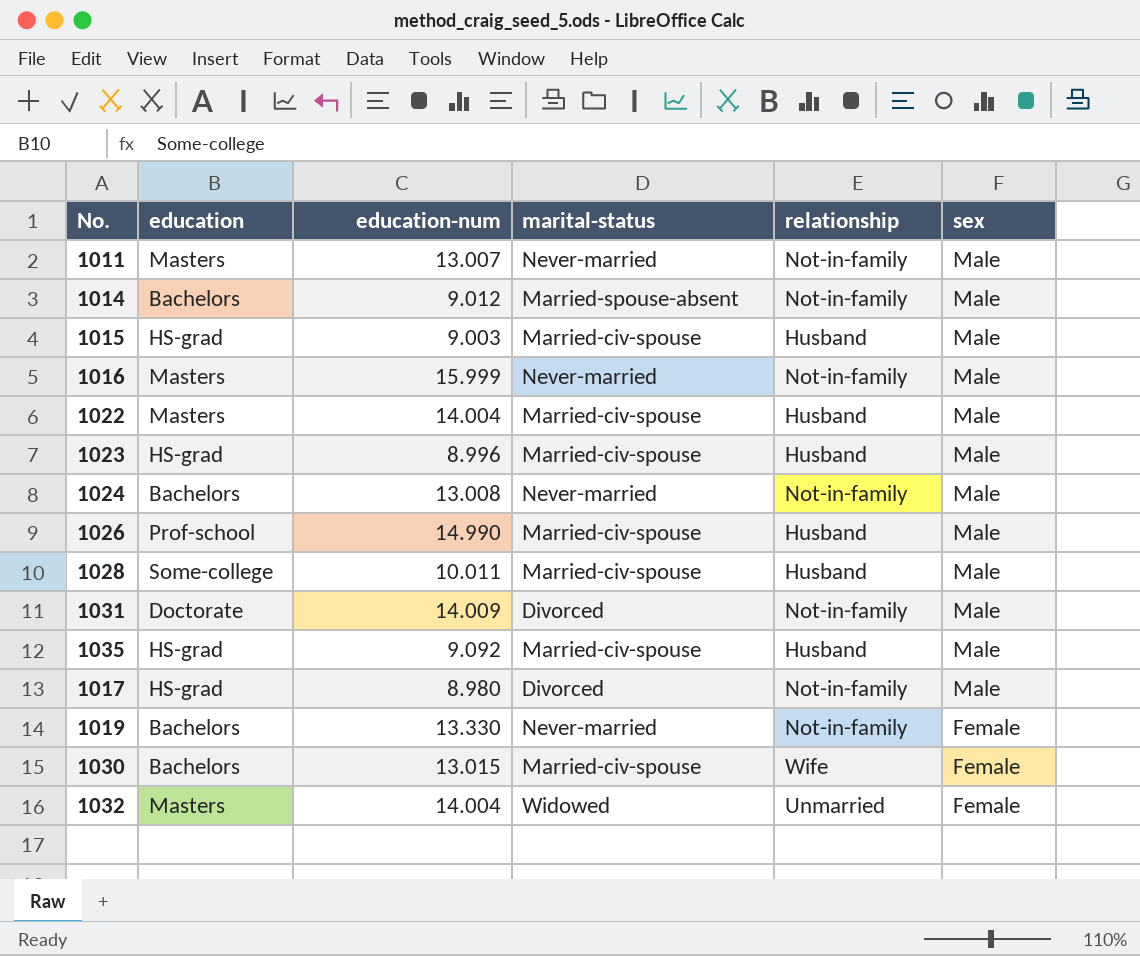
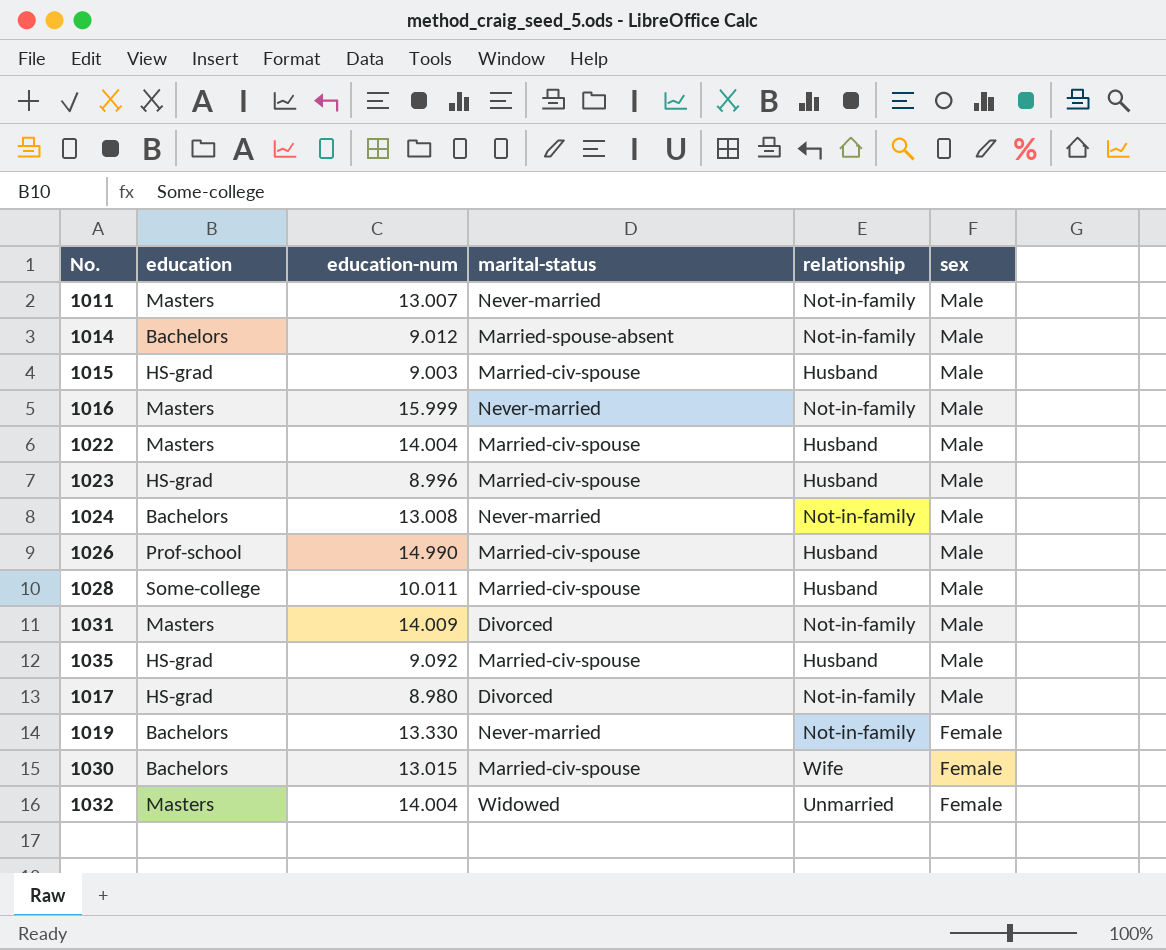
1031 | education: Doctorate -> Masters

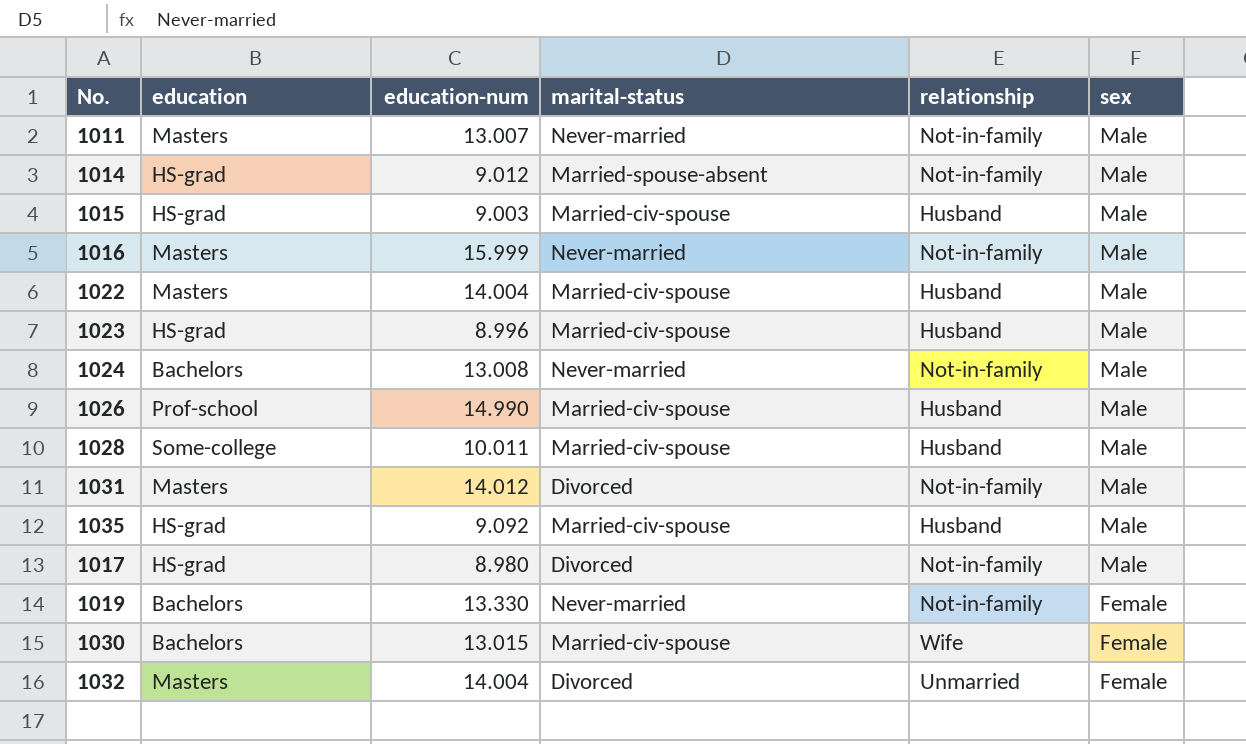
1014 | education: Bachelors -> HS-grad
1031 | education-num: 14.009 -> 14.012
1032 | marital-status: Widowed -> Divorced

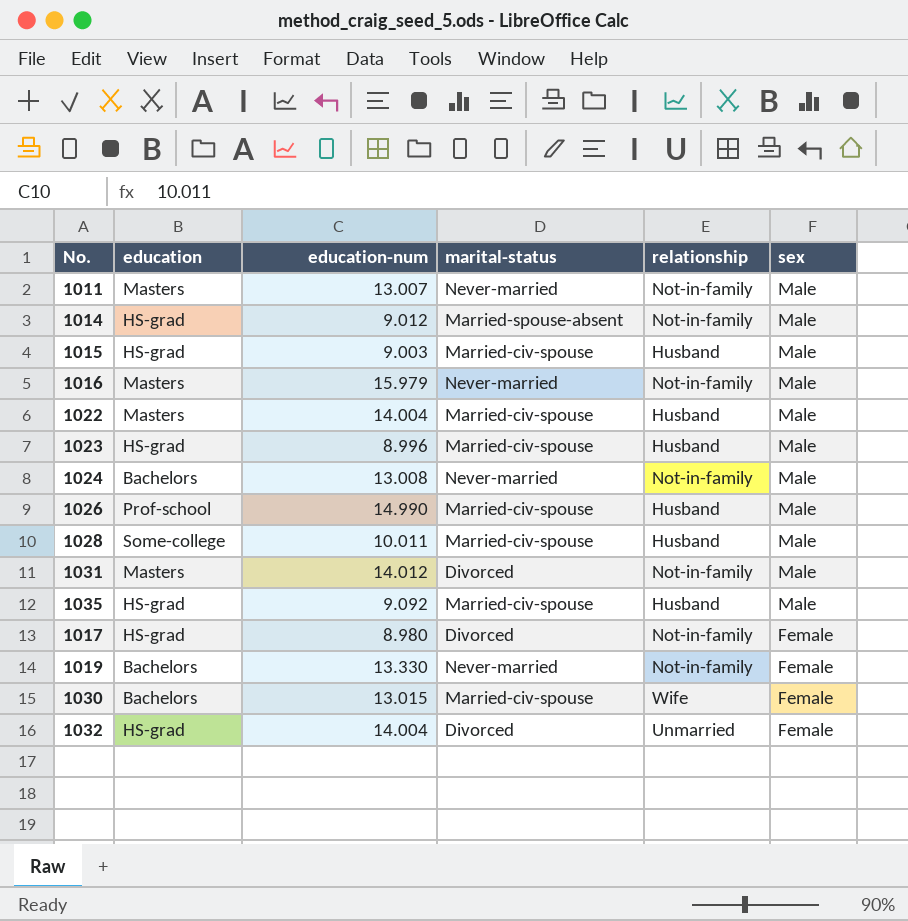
1016 | education-num: 15.999 -> 15.979
1017 | sex: Male -> Female
1032 | education: Masters -> HS-grad

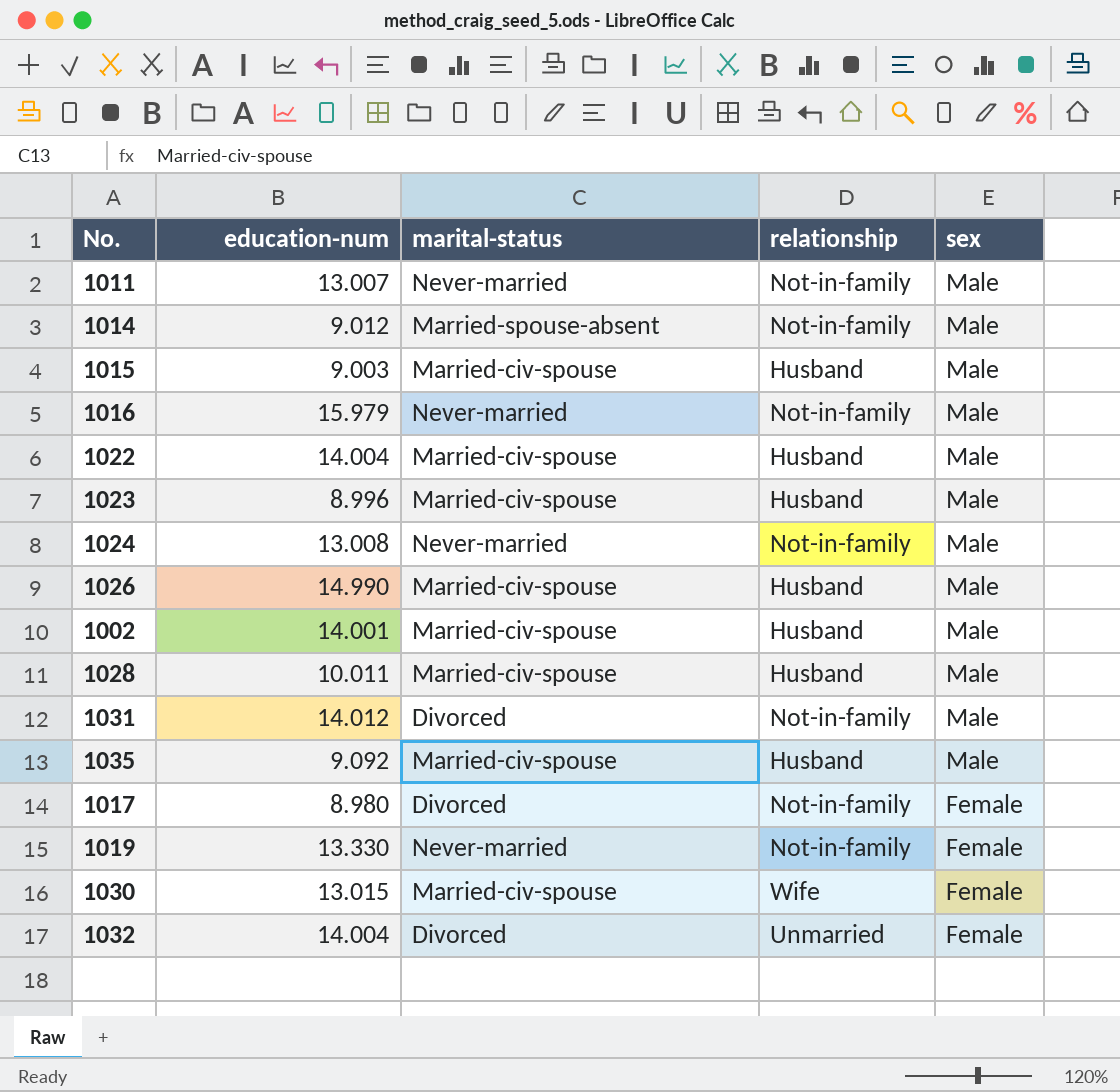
column education | position: 2 -> none
row 1002: none -> 14.001 | Married-civ-spouse | Husband | Male

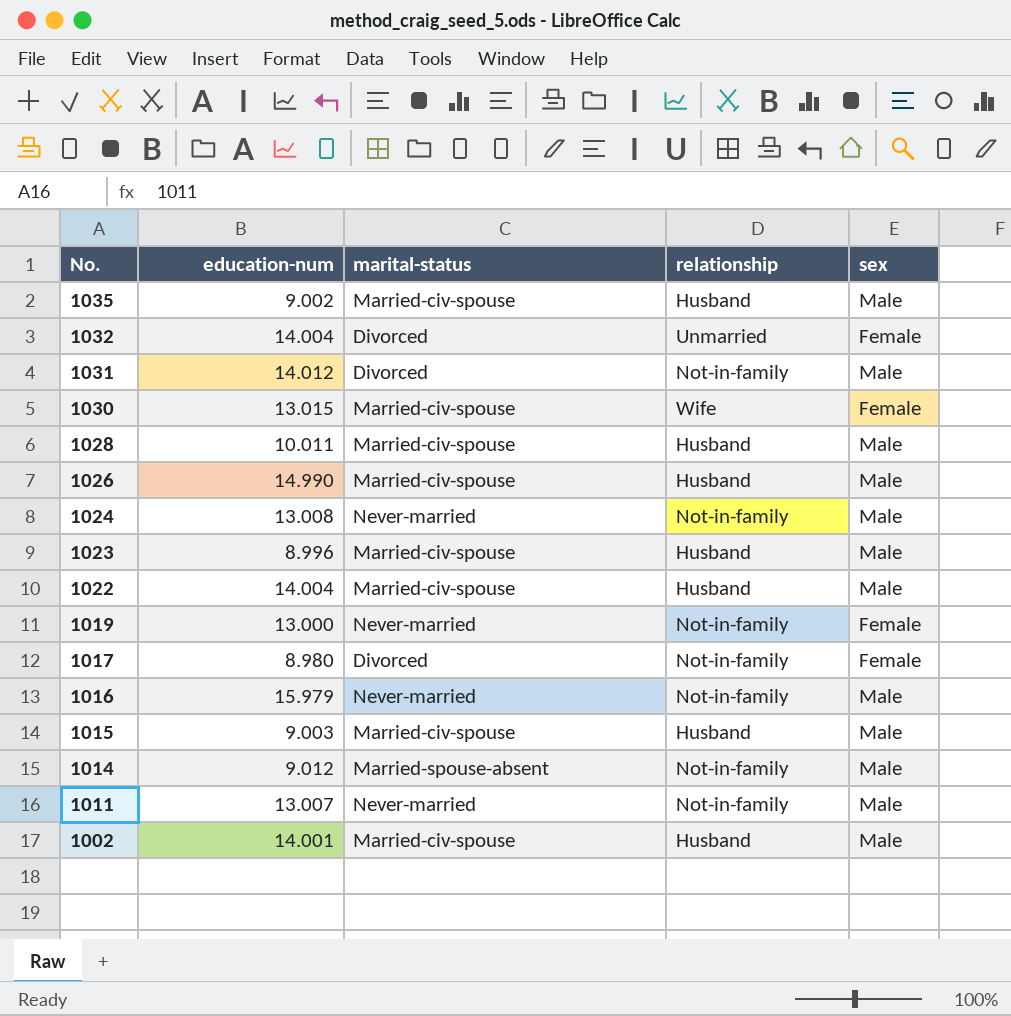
row order: sex descending -> No. descending
1035 | education-num: 9.092 -> 9.002
1019 | education-num: 13.330 -> 13.000

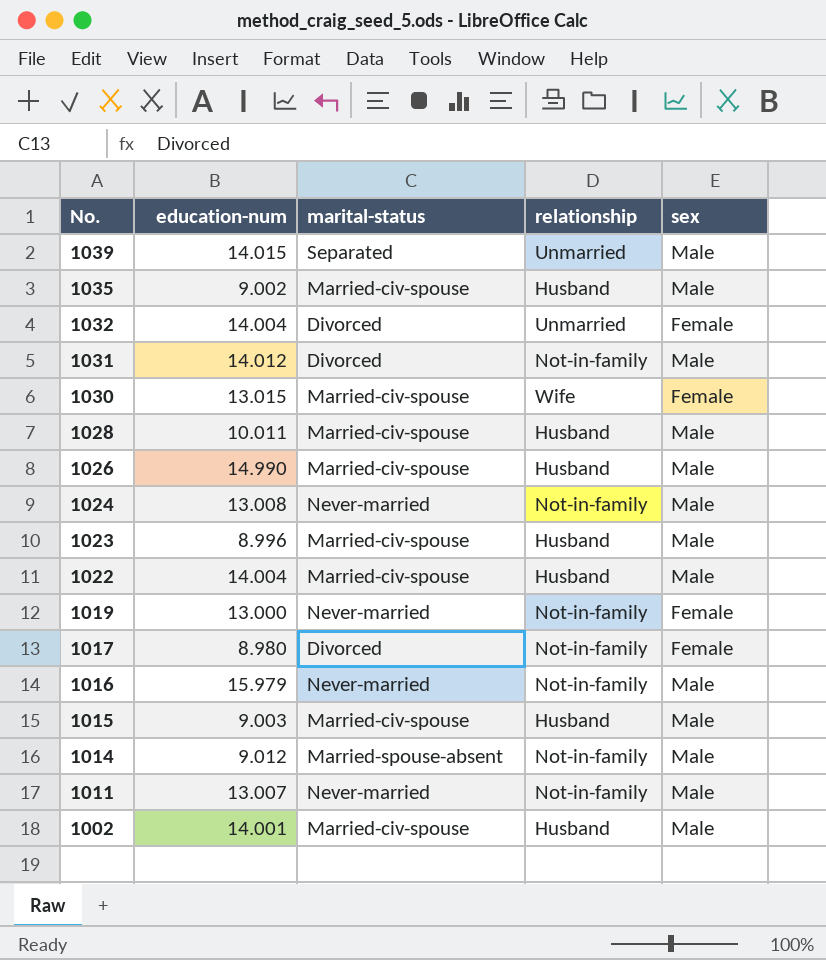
row 1039: none -> 14.015 | Separated | Unmarried | Male

